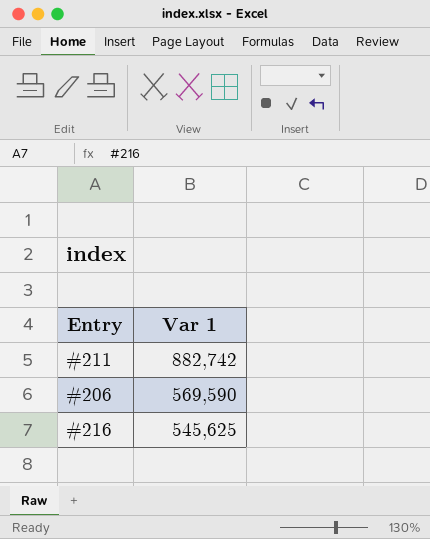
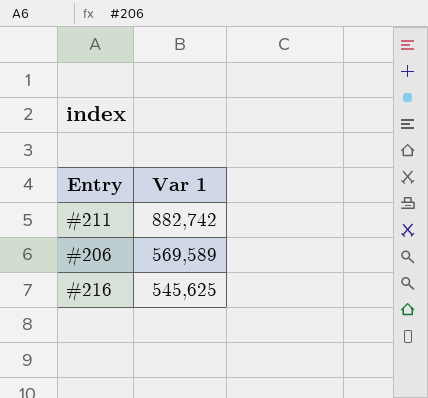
#206 | Var 1: 569,590 -> 569,589

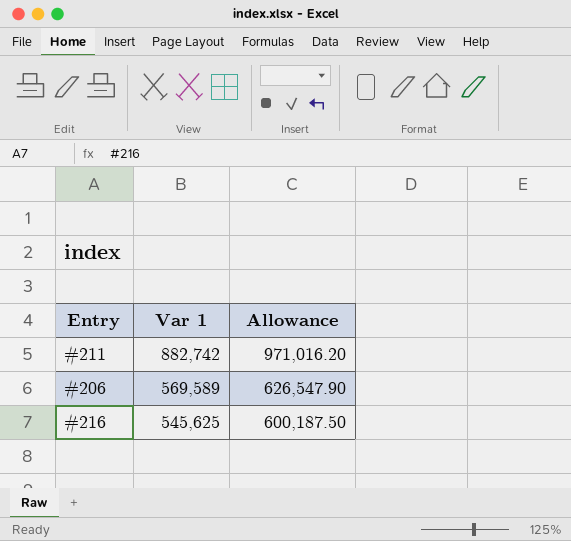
column Allowance | formula: none -> [Var 1] * 1.1

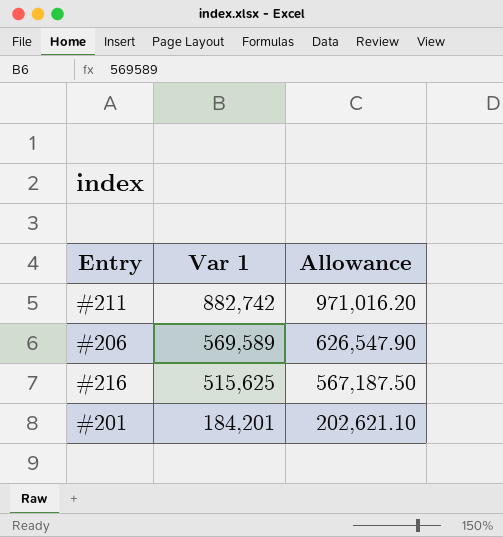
#216 | Var 1: 545,625 -> 515,625
#216 | Allowance: 600,187.50 -> 567,187.50
row #201: none -> 184,201 | 202,621.10

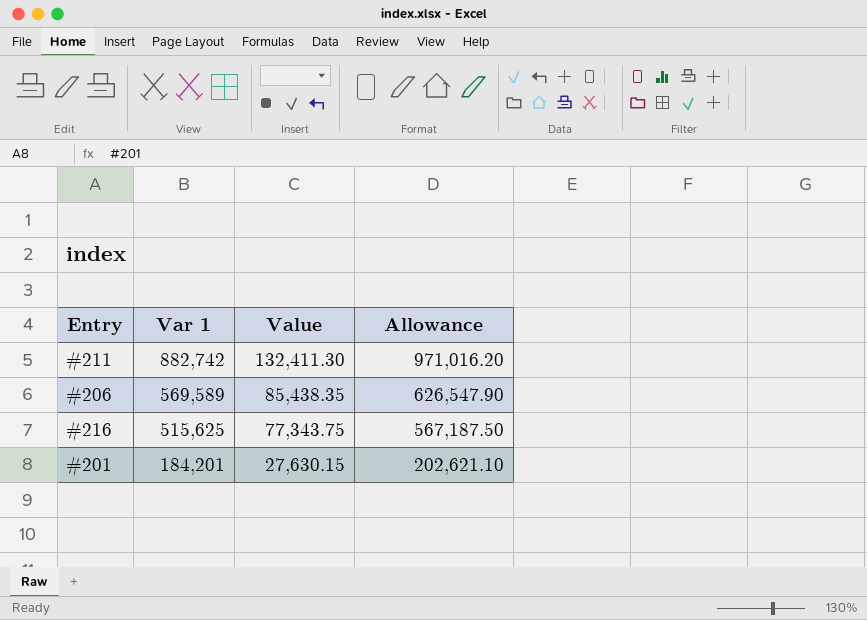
column Value | formula: none -> [Var 1] * 0.15

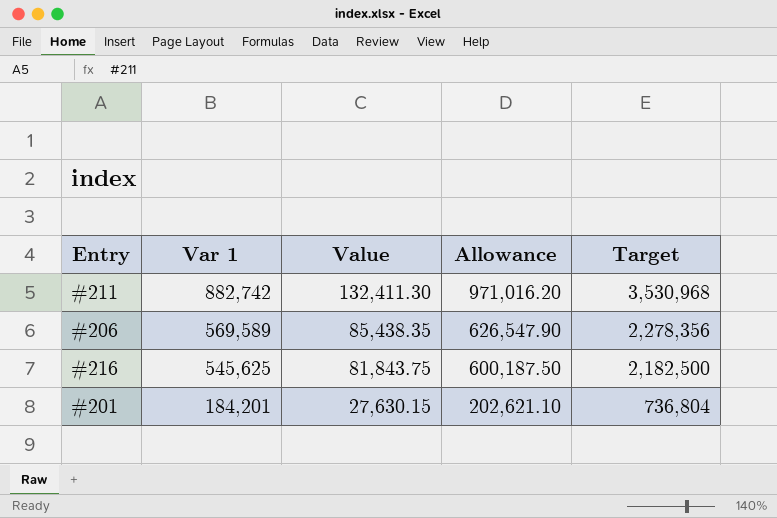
column Target | formula: none -> [Var 1] * 4
#216 | Var 1: 515,625 -> 545,625
#216 | Value: 77,343.75 -> 81,843.75
#216 | Allowance: 567,187.50 -> 600,187.50

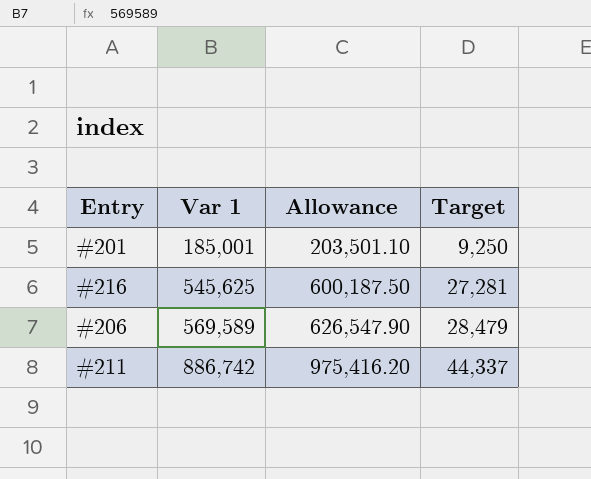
row order: Var 1 descending -> Var 1 ascending
column Value | formula: [Var 1] * 0.15 -> none
column Target | formula: [Var 1] * 4 -> [Var 1] * 0.05
#201 | Var 1: 184,201 -> 185,001
#201 | Allowance: 202,621.10 -> 203,501.10
#211 | Var 1: 882,742 -> 886,742
#211 | Allowance: 971,016.20 -> 975,416.20

